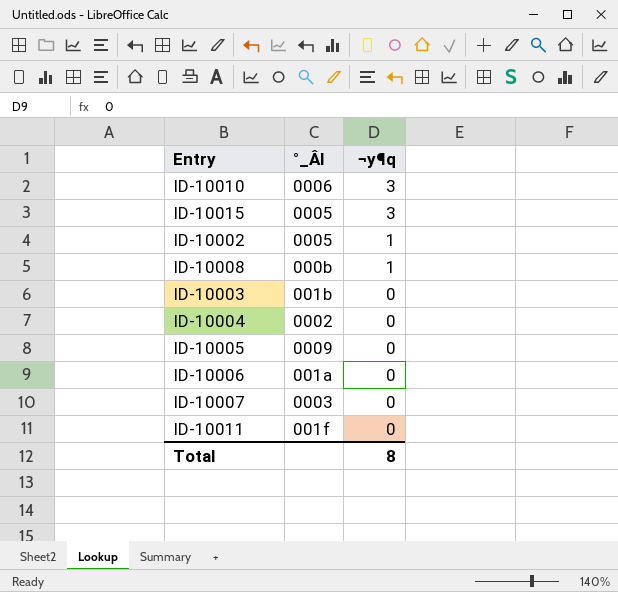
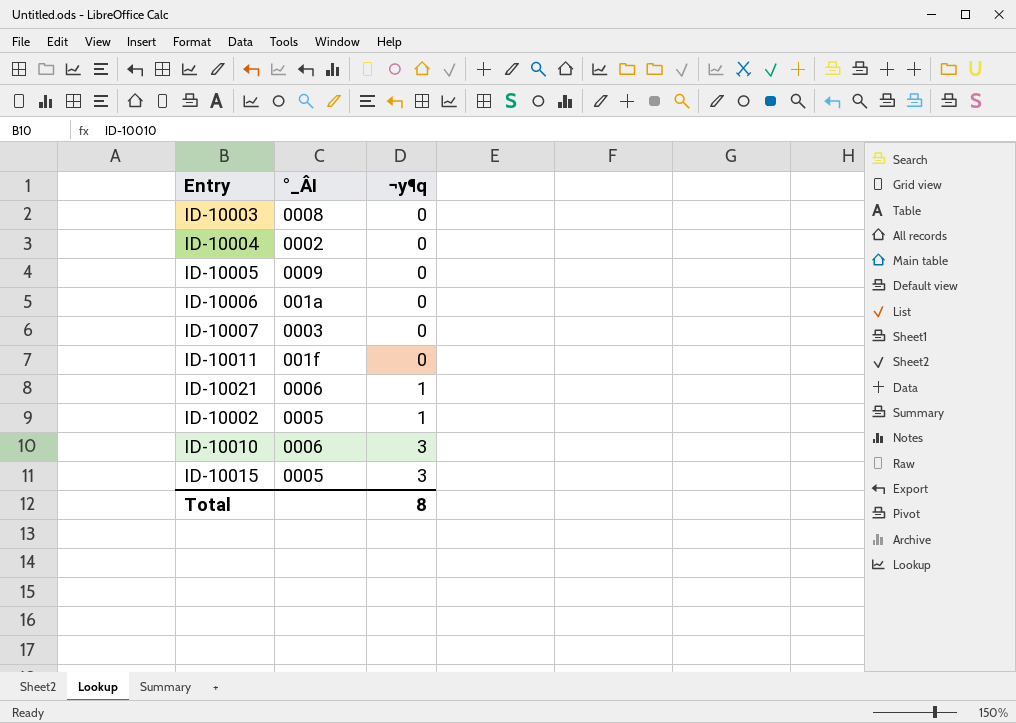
row order: ¬y¶q descending -> ¬y¶q ascending
row ID-10008: 000b | 1 -> none
ID-10003 | °_ÂI: 001b -> 0008
row ID-10021: none -> 0006 | 1

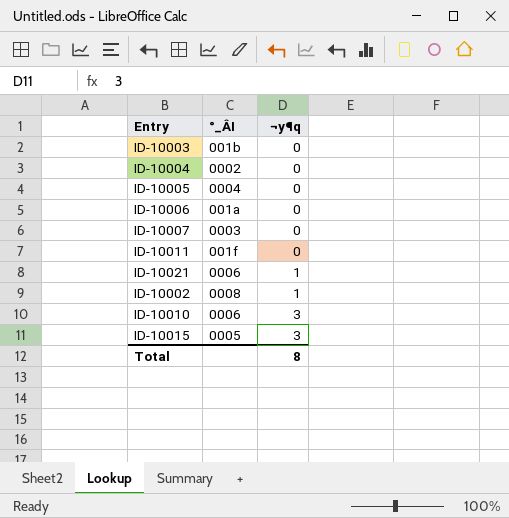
ID-10003 | °_ÂI: 0008 -> 001b
ID-10005 | °_ÂI: 0009 -> 0004
ID-10002 | °_ÂI: 0005 -> 0008

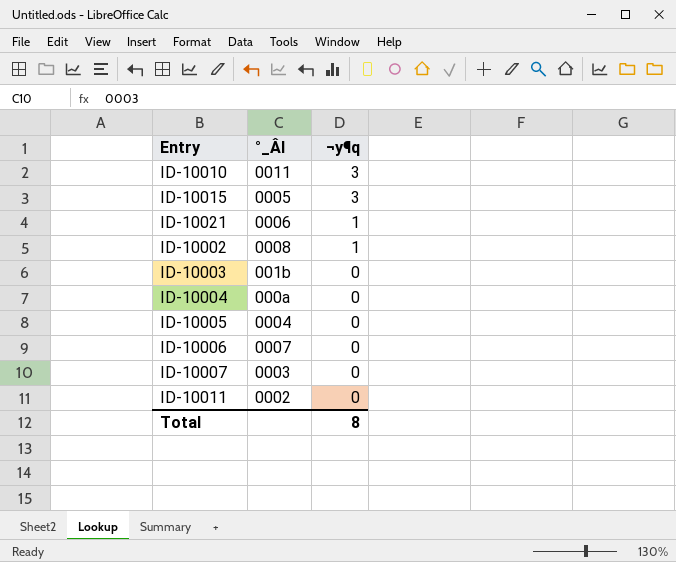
row order: ¬y¶q ascending -> ¬y¶q descending
ID-10010 | °_ÂI: 0006 -> 0011
ID-10004 | °_ÂI: 0002 -> 000a
ID-10006 | °_ÂI: 001a -> 0007
ID-10011 | °_ÂI: 001f -> 0002

